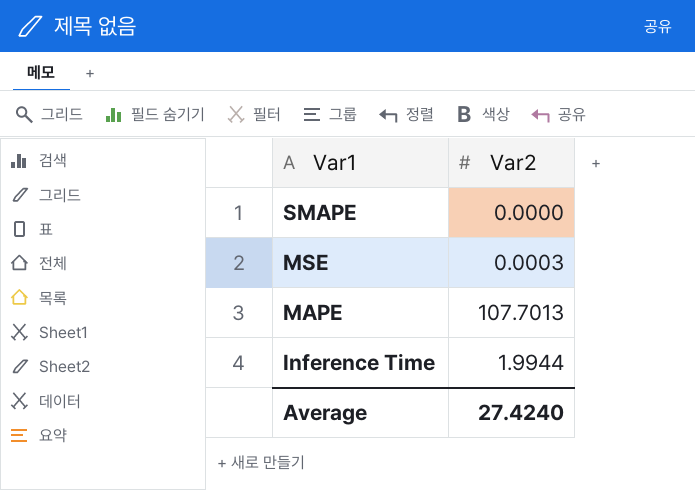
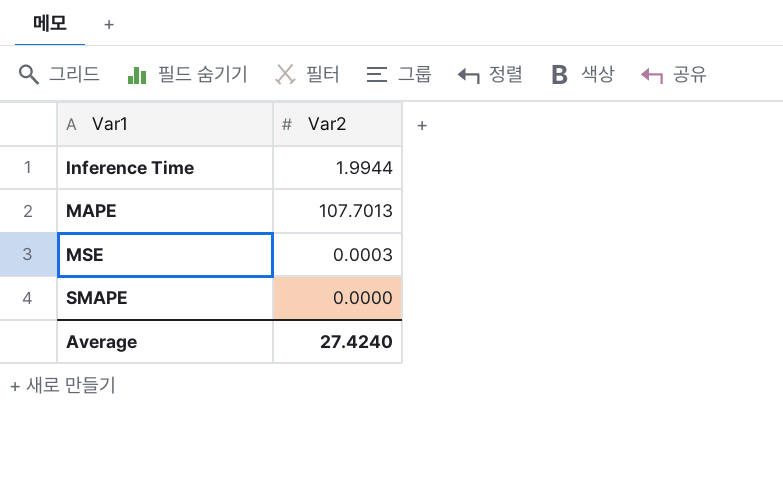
row order: Var1 descending -> Var1 ascending

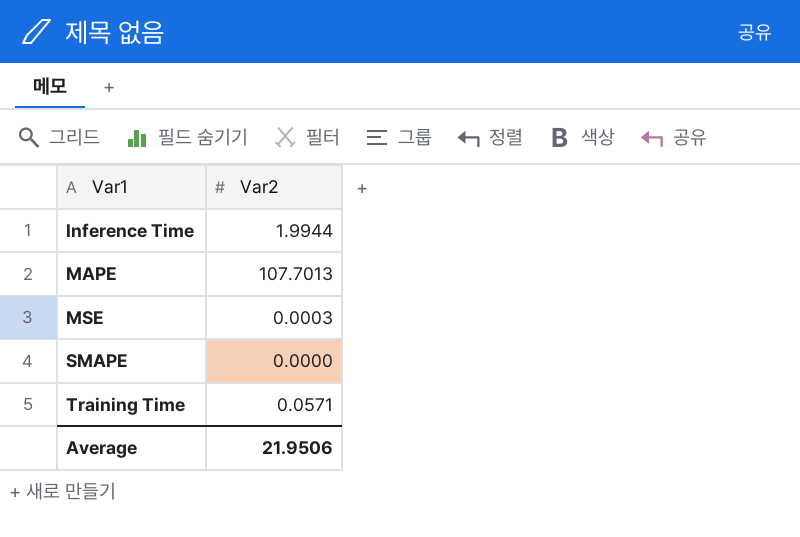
row Training Time: none -> 0.0571
Average | Var2: 27.4240 -> 21.9506

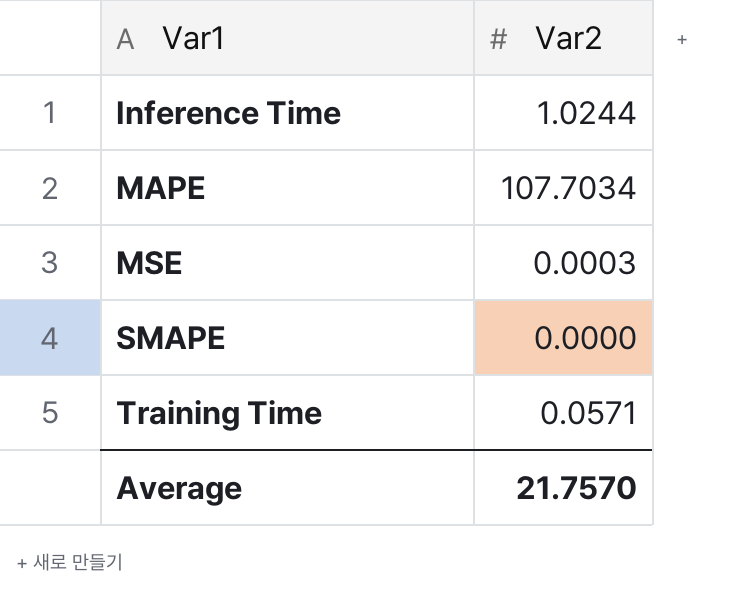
Inference Time | Var2: 1.9944 -> 1.0244
MAPE | Var2: 107.7013 -> 107.7034
Average | Var2: 21.9506 -> 21.7570

